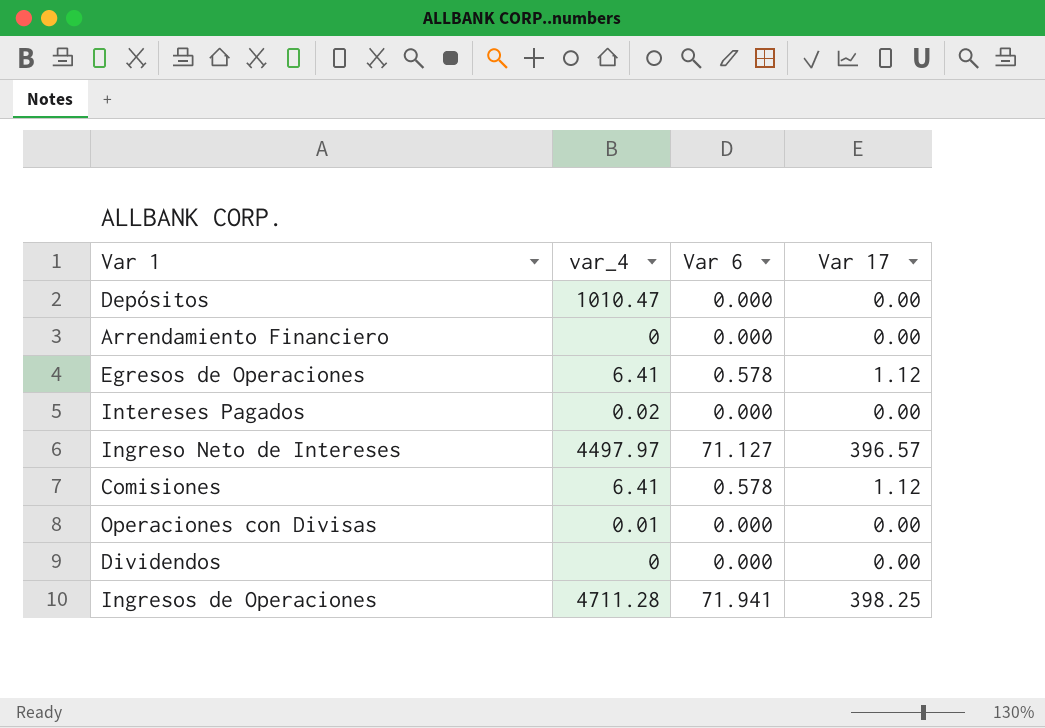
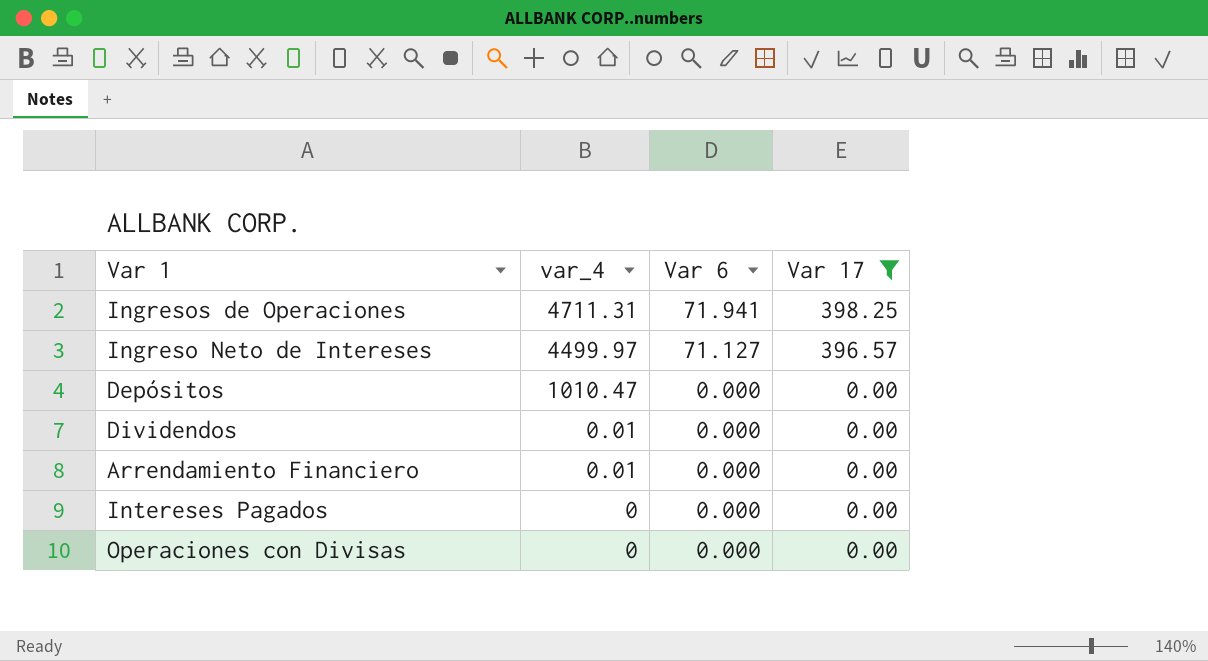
filter: none -> Var 17 != 1.12
row order: none -> var_4 descending
Ingresos de Operaciones | var_4: 4711.28 -> 4711.31
Ingreso Neto de Intereses | var_4: 4497.97 -> 4499.97
Dividendos | var_4: 0 -> 0.01
Arrendamiento Financiero | var_4: 0 -> 0.01
Intereses Pagados | var_4: 0.02 -> 0
Operaciones con Divisas | var_4: 0.01 -> 0

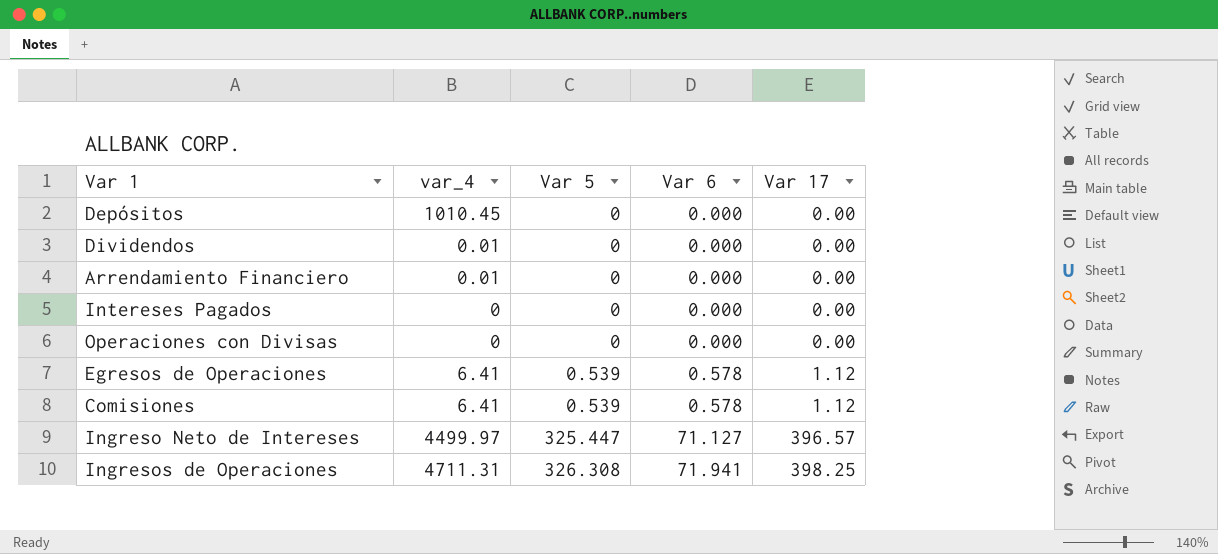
filter: Var 17 != 1.12 -> none
row order: var_4 descending -> Var 5 ascending
column Var 5 | position: none -> 3
Depósitos | var_4: 1010.47 -> 1010.45

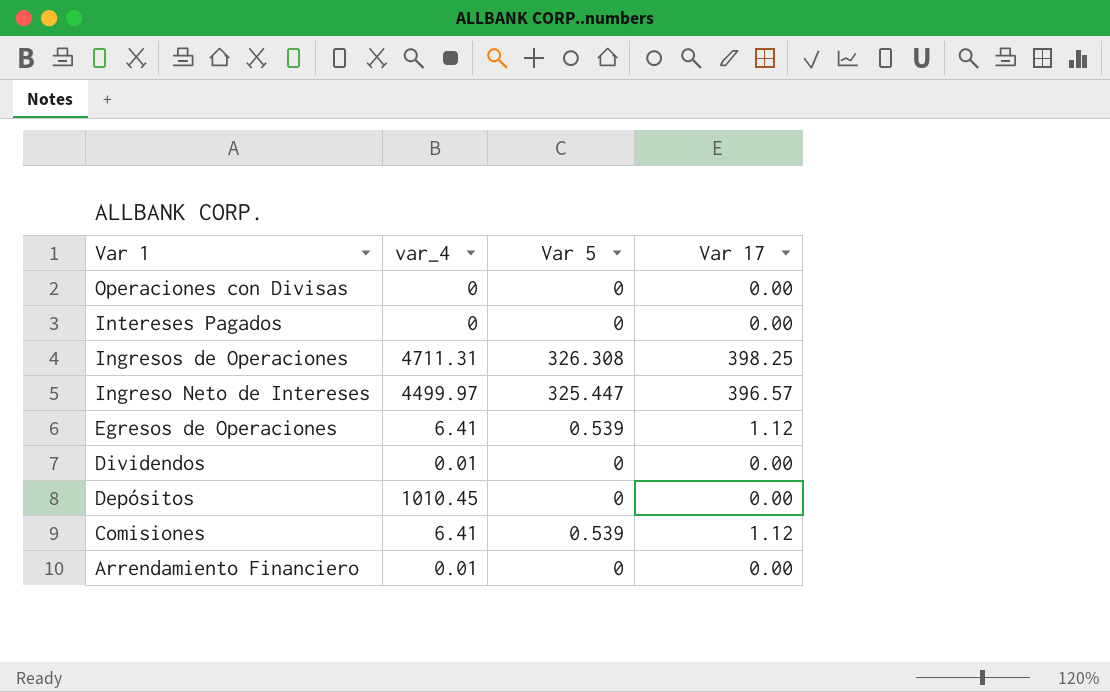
row order: Var 5 ascending -> Var 1 descending
column Var 6 | position: 4 -> none

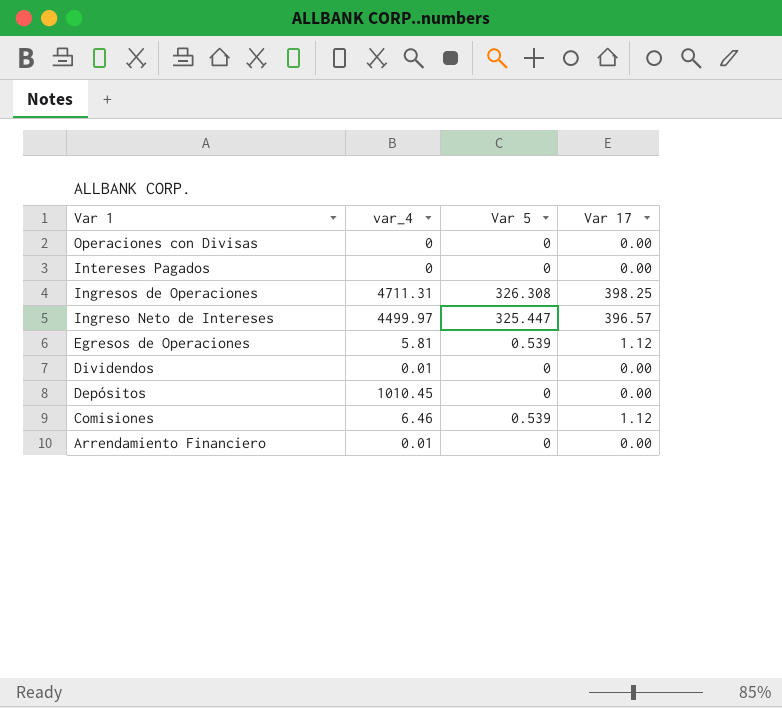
Egresos de Operaciones | var_4: 6.41 -> 5.81
Comisiones | var_4: 6.41 -> 6.46

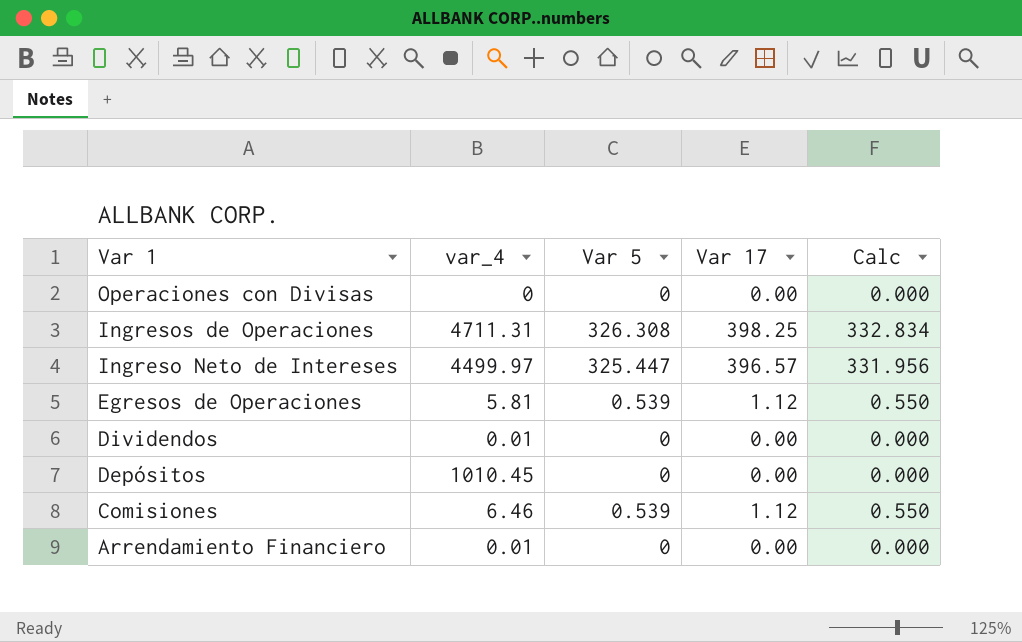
column Calc | formula: none -> [Var 5] * 1.02
row Intereses Pagados: 0 | 0 | 0.00 -> none

